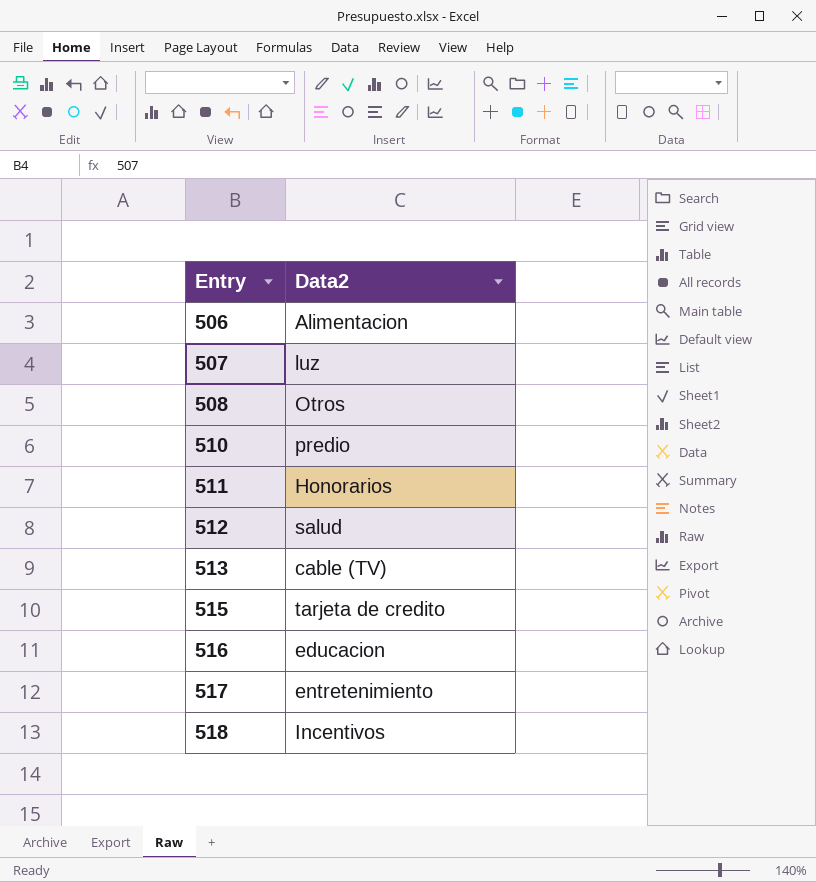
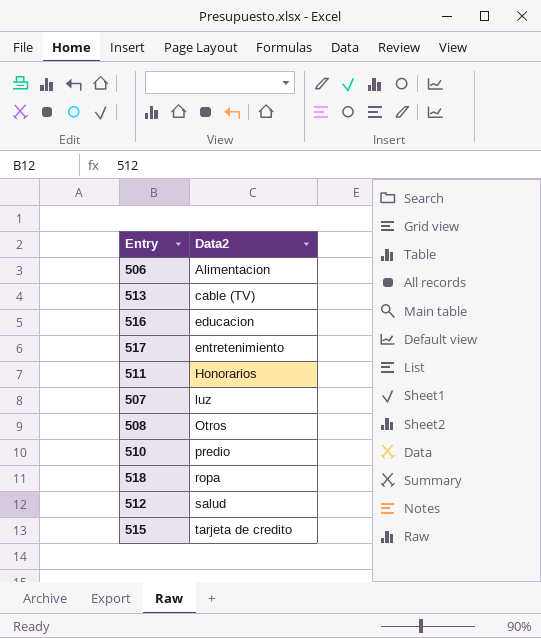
row order: Entry ascending -> Data2 ascending
518 | Data2: Incentivos -> ropa

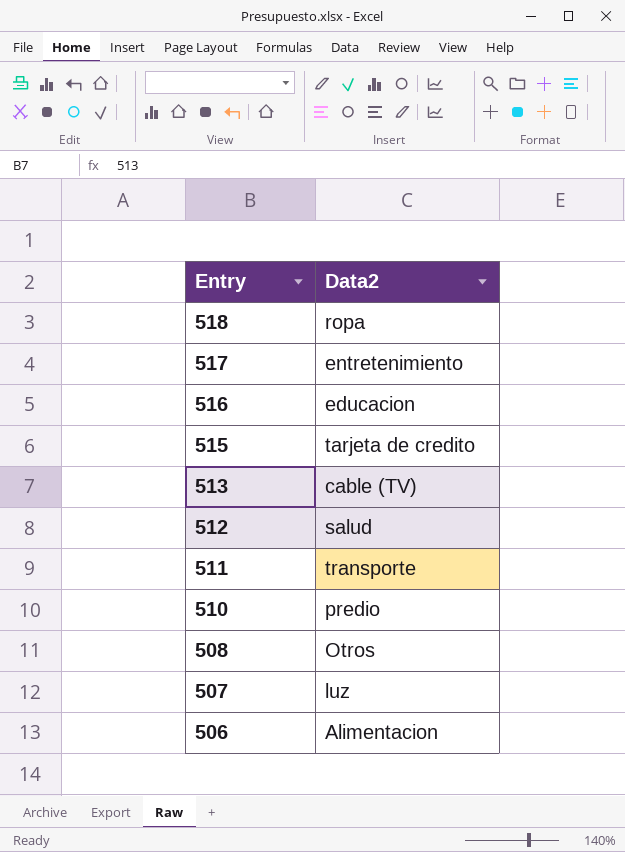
row order: Data2 ascending -> Entry descending
511 | Data2: Honorarios -> transporte

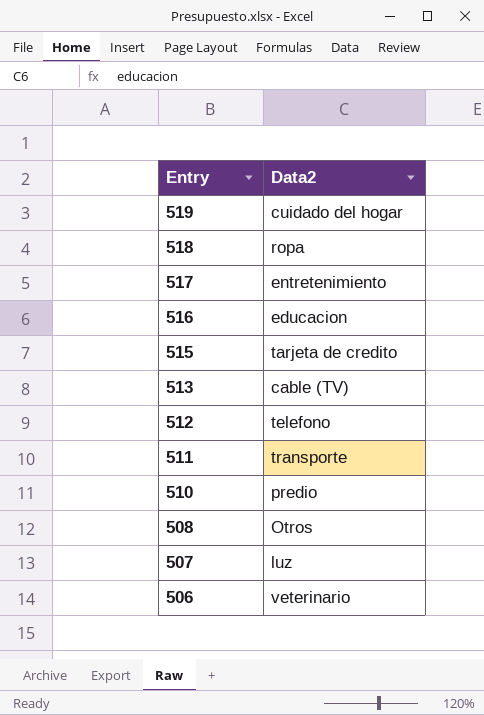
row 519: none -> cuidado del hogar
512 | Data2: salud -> telefono
506 | Data2: Alimentacion -> veterinario

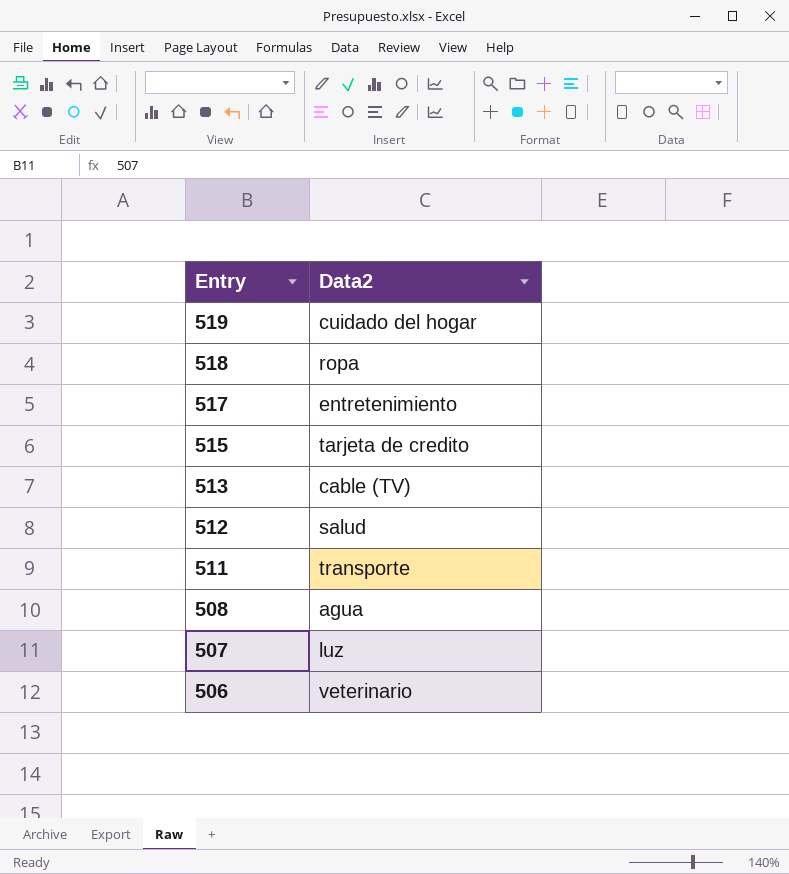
row 516: educacion -> none
row 510: predio -> none
512 | Data2: telefono -> salud
508 | Data2: Otros -> agua

